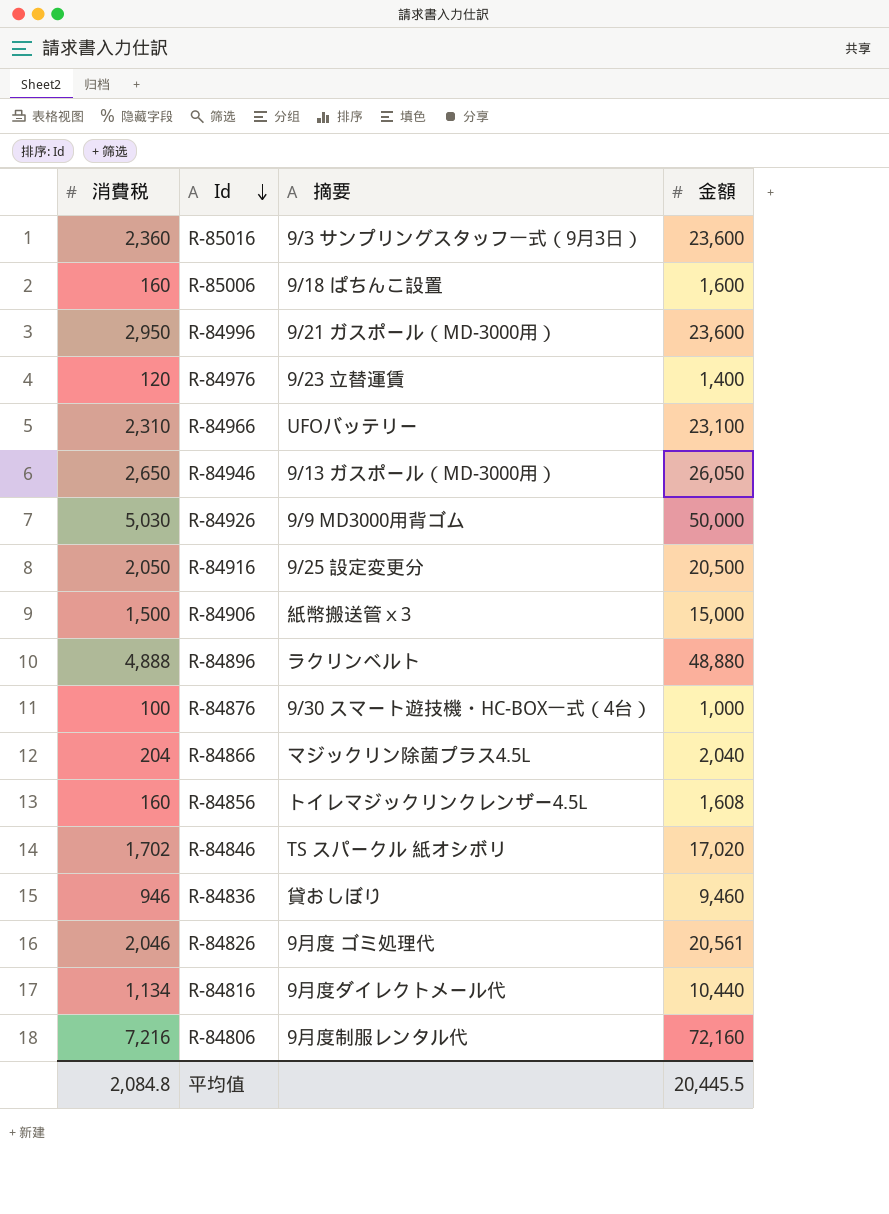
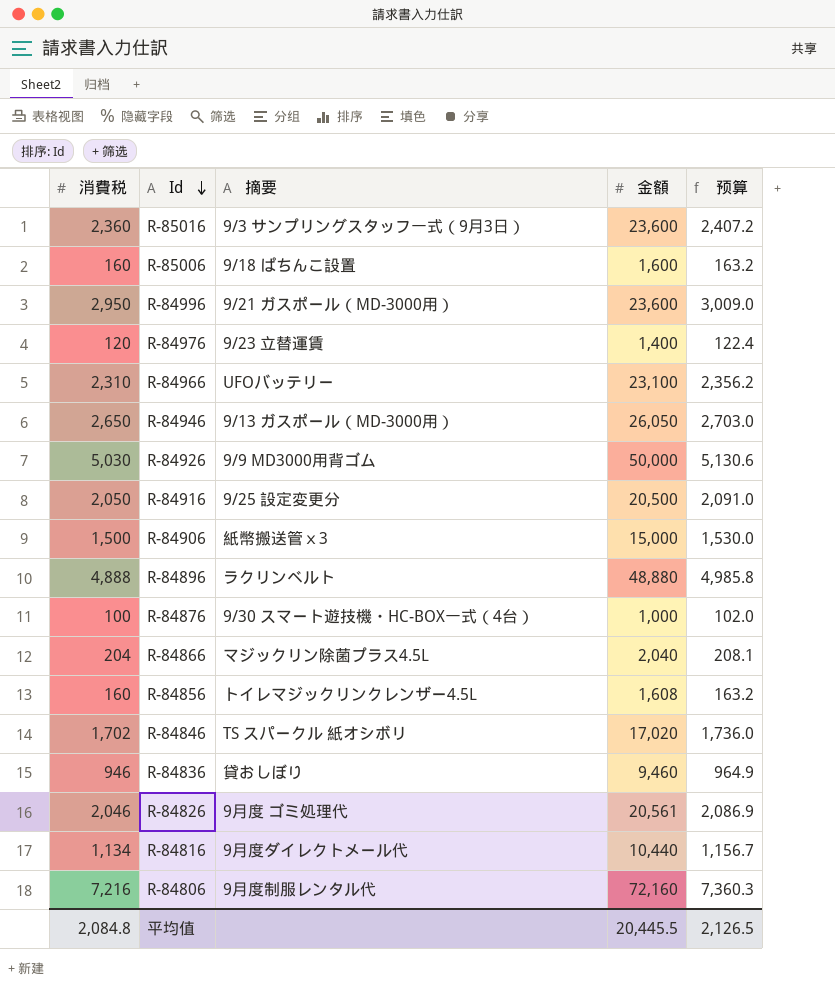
column 预算 | formula: none -> [消費税] * 1.02

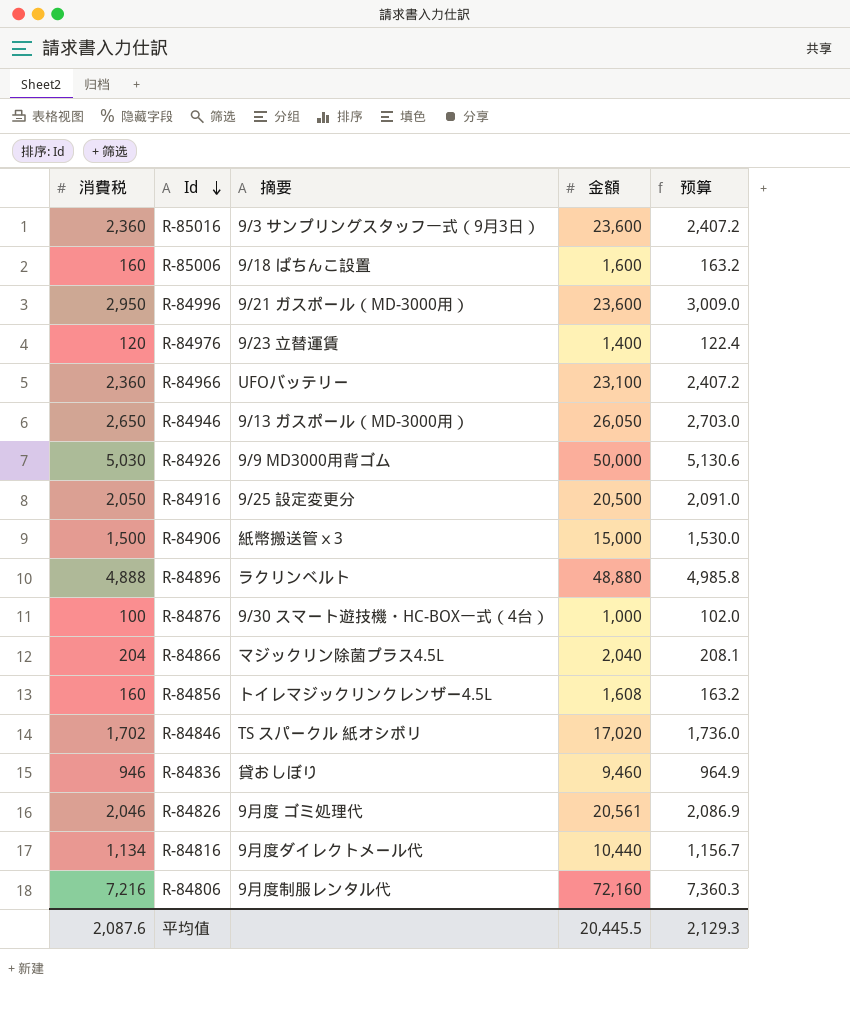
R-84966 | 消費税: 2,310 -> 2,360
R-84966 | 预算: 2,356.2 -> 2,407.2
平均值 | 消費税: 2,084.8 -> 2,087.6
平均值 | 预算: 2,126.5 -> 2,129.3

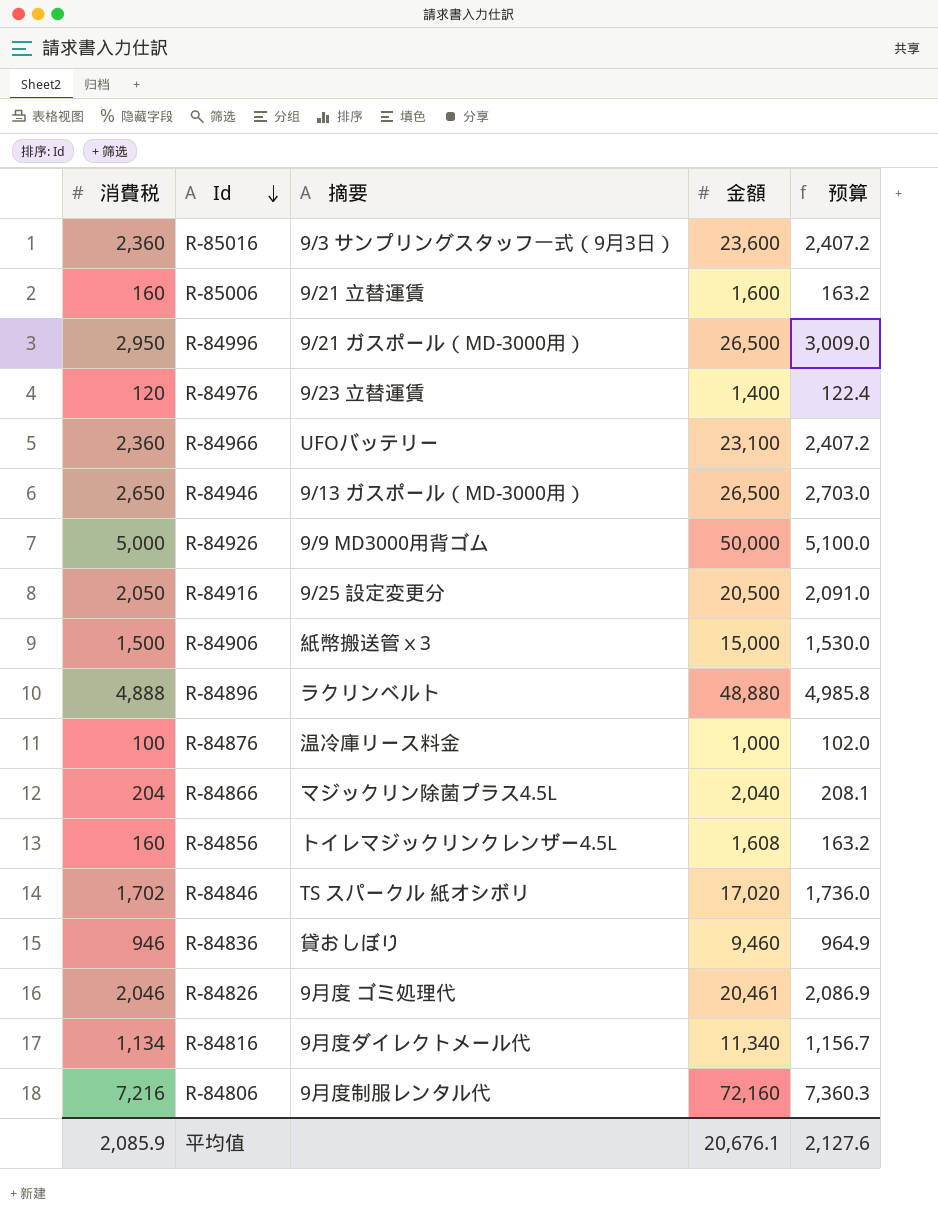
R-85006 | 摘要: 9/18 ぱちんこ設置 -> 9/21 立替運賃
R-84996 | 金額: 23,600 -> 26,500
R-84946 | 金額: 26,050 -> 26,500
R-84926 | 消費税: 5,030 -> 5,000
R-84926 | 预算: 5,130.6 -> 5,100.0
R-84876 | 摘要: 9/30 スマート遊技機・HC-BOX一式（4台） -> 温冷庫リース料金
R-84826 | 金額: 20,561 -> 20,461
R-84816 | 金額: 10,440 -> 11,340
平均值 | 消費税: 2,087.6 -> 2,085.9
平均值 | 金額: 20,445.5 -> 20,676.1
平均值 | 预算: 2,129.3 -> 2,127.6

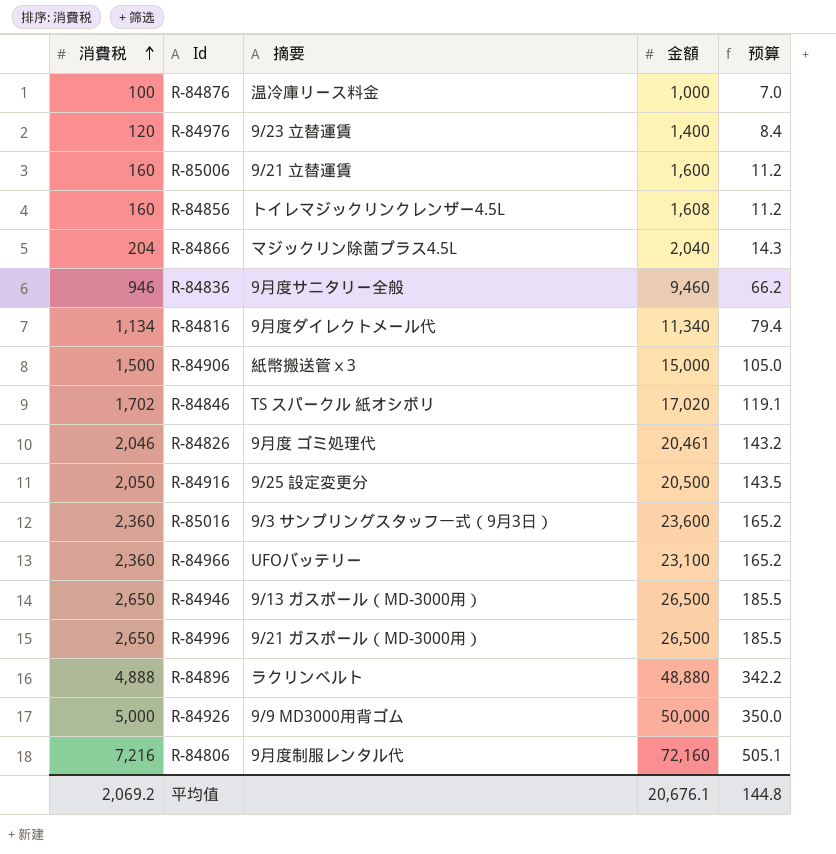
row order: Id descending -> 消費税 ascending
column 预算 | formula: [消費税] * 1.02 -> [消費税] * 0.07
R-84836 | 摘要: 貸おしぼり -> 9月度サニタリー全般
R-84996 | 消費税: 2,950 -> 2,650
平均值 | 消費税: 2,085.9 -> 2,069.2
平均值 | 预算: 2,127.6 -> 144.8

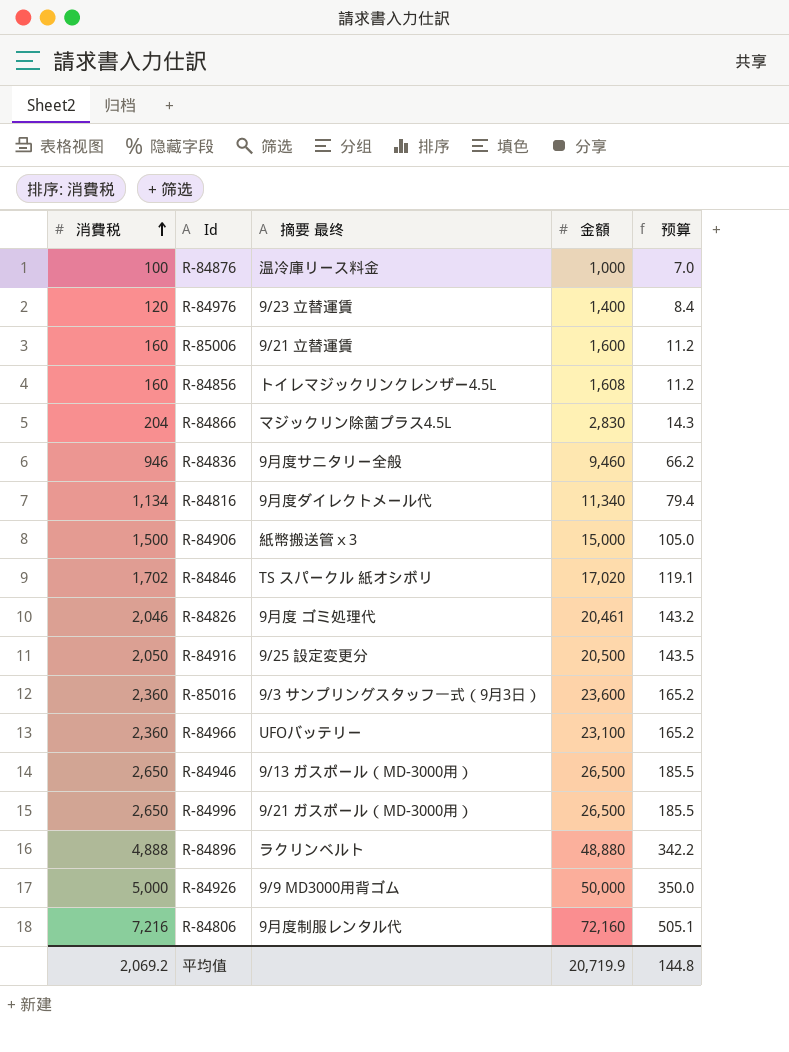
column name: 摘要 -> 摘要 最终
R-84866 | 金額: 2,040 -> 2,830
平均值 | 金額: 20,676.1 -> 20,719.9

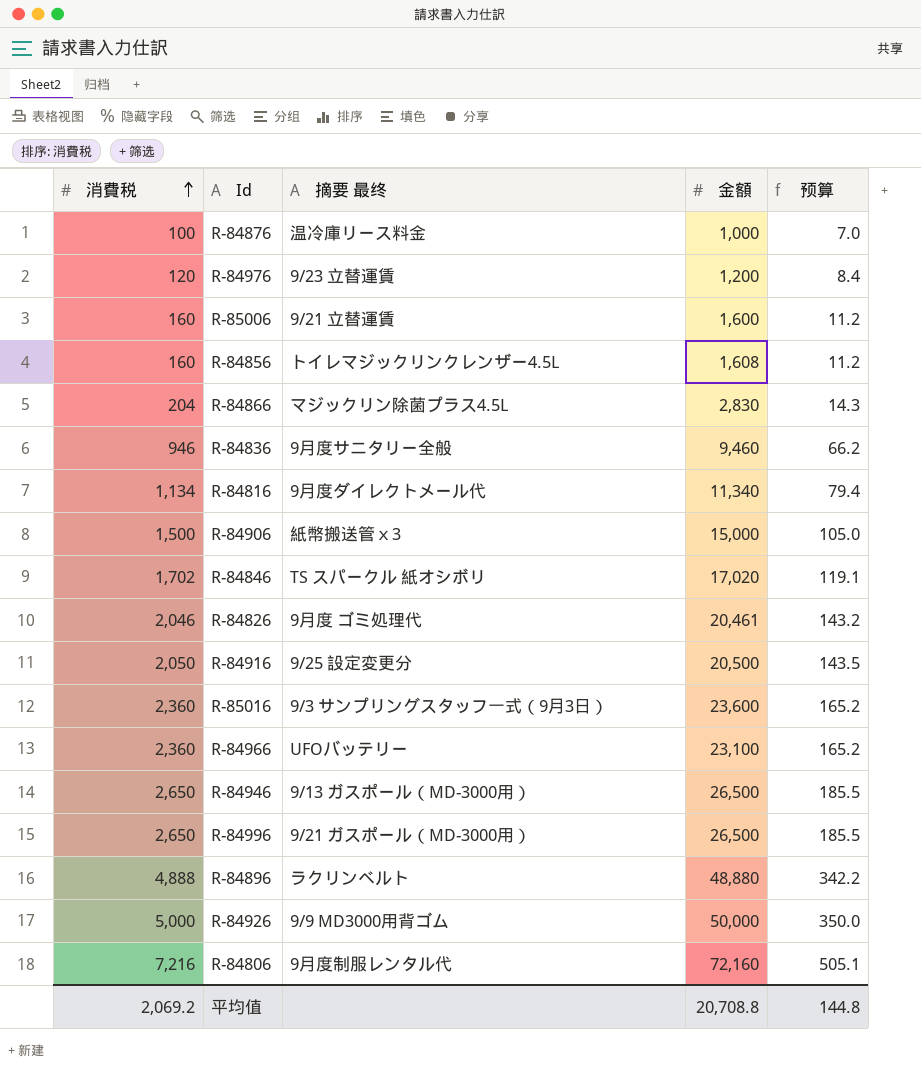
R-84976 | 金額: 1,400 -> 1,200
平均值 | 金額: 20,719.9 -> 20,708.8

